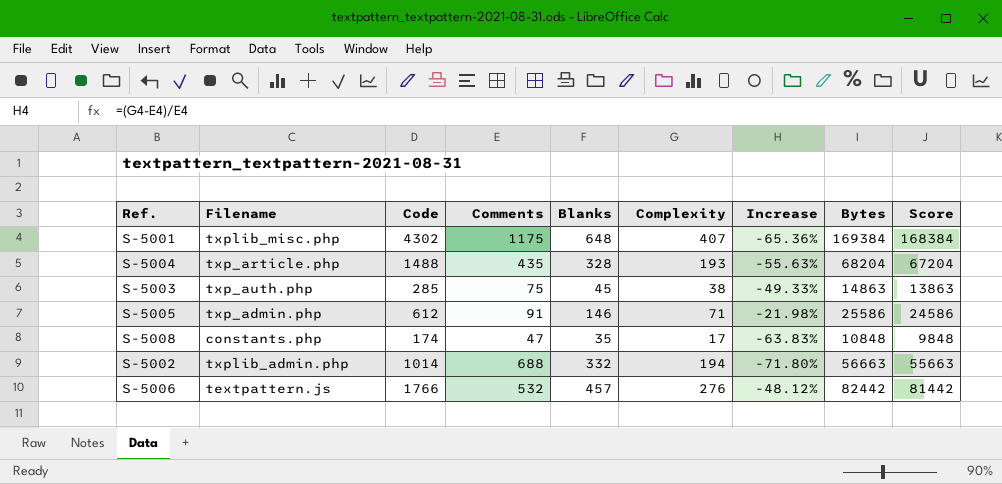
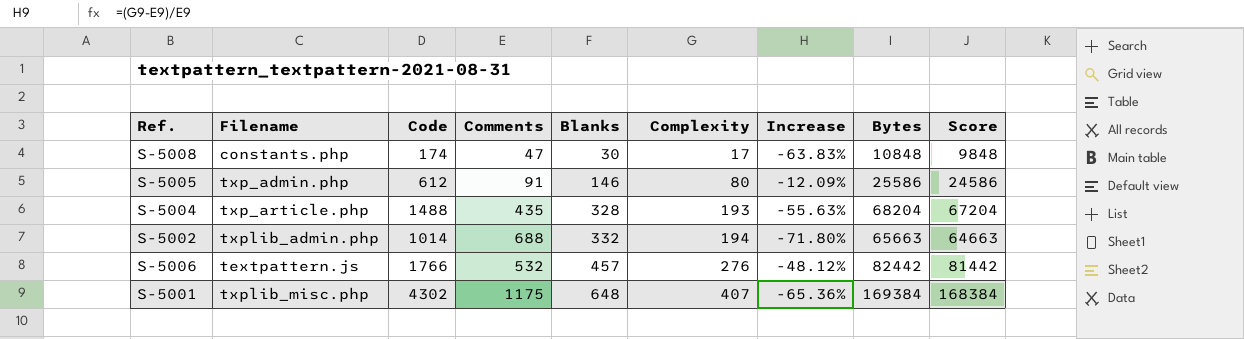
row order: none -> Blanks ascending
row S-5003: txp_auth.php | 285 | 75 | 45 | 38 | -49.33% | 14863 | 13863 -> none
S-5008 | Blanks: 35 -> 30
S-5005 | Complexity: 71 -> 80
S-5005 | Increase: -21.98% -> -12.09%
S-5002 | Bytes: 56663 -> 65663
S-5002 | Score: 55663 -> 64663

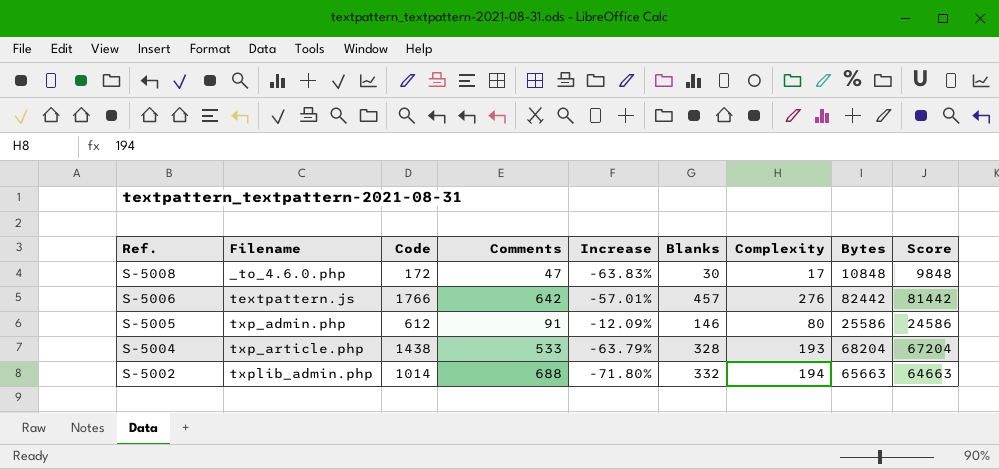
row order: Blanks ascending -> Ref. descending
column Increase | position: 7 -> 5
row S-5001: txplib_misc.php | 4302 | 1175 | 648 | 407 | -65.36% | 169384 | 168384 -> none
S-5008 | Filename: constants.php -> _to_4.6.0.php
S-5008 | Code: 174 -> 172
S-5006 | Comments: 532 -> 642
S-5006 | Increase: -48.12% -> -57.01%
S-5004 | Code: 1488 -> 1438
S-5004 | Comments: 435 -> 533
S-5004 | Increase: -55.63% -> -63.79%

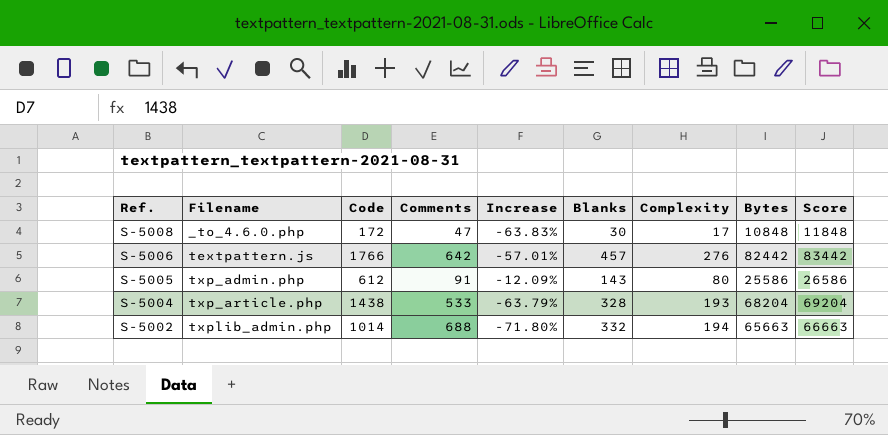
column Score | formula: [Bytes] - 1000 -> [Bytes] + 1000
S-5005 | Blanks: 146 -> 143

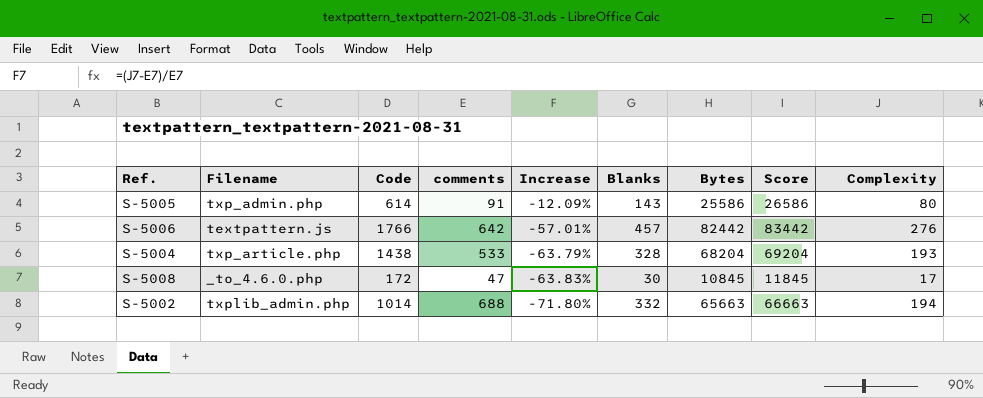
row order: Ref. descending -> Increase descending
column name: Comments -> comments
column Complexity | position: 7 -> 9
S-5005 | Code: 612 -> 614
S-5008 | Bytes: 10848 -> 10845
S-5008 | Score: 11848 -> 11845

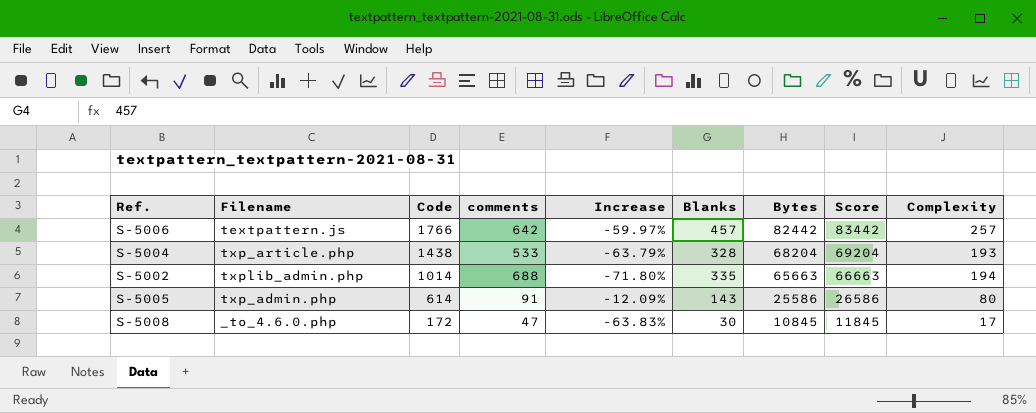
row order: Increase descending -> Code descending
S-5006 | Increase: -57.01% -> -59.97%
S-5006 | Complexity: 276 -> 257
S-5002 | Blanks: 332 -> 335

